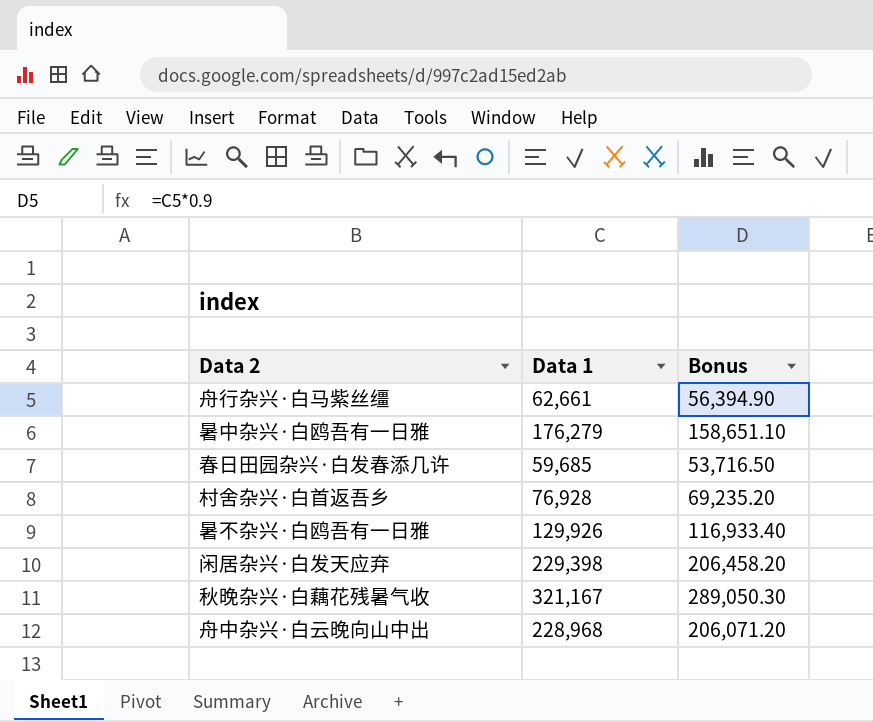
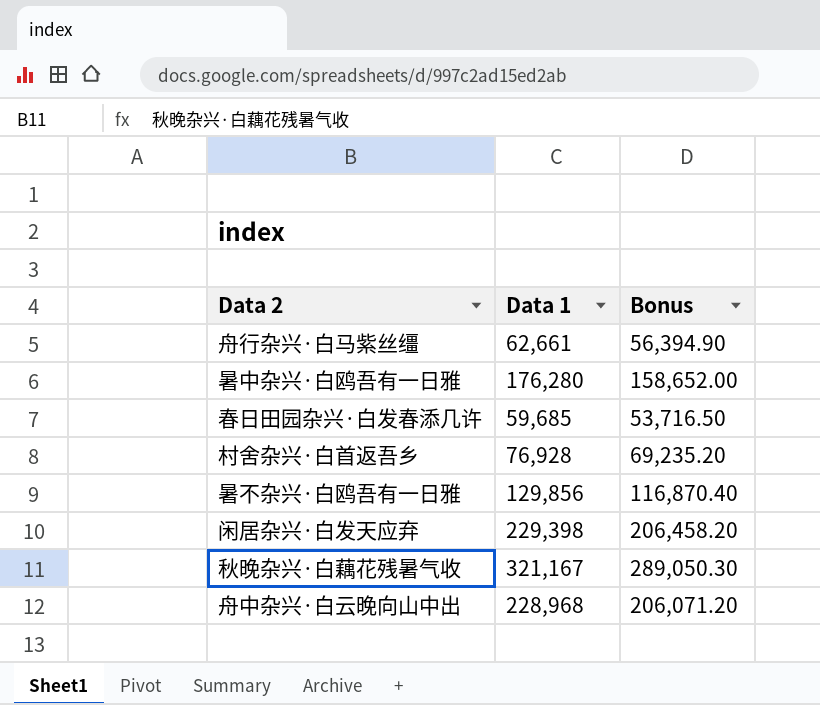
暑中杂兴·白鸥吾有一日雅 | Data 1: 176,279 -> 176,280
暑中杂兴·白鸥吾有一日雅 | Bonus: 158,651.10 -> 158,652.00
暑不杂兴·白鸥吾有一日雅 | Data 1: 129,926 -> 129,856
暑不杂兴·白鸥吾有一日雅 | Bonus: 116,933.40 -> 116,870.40

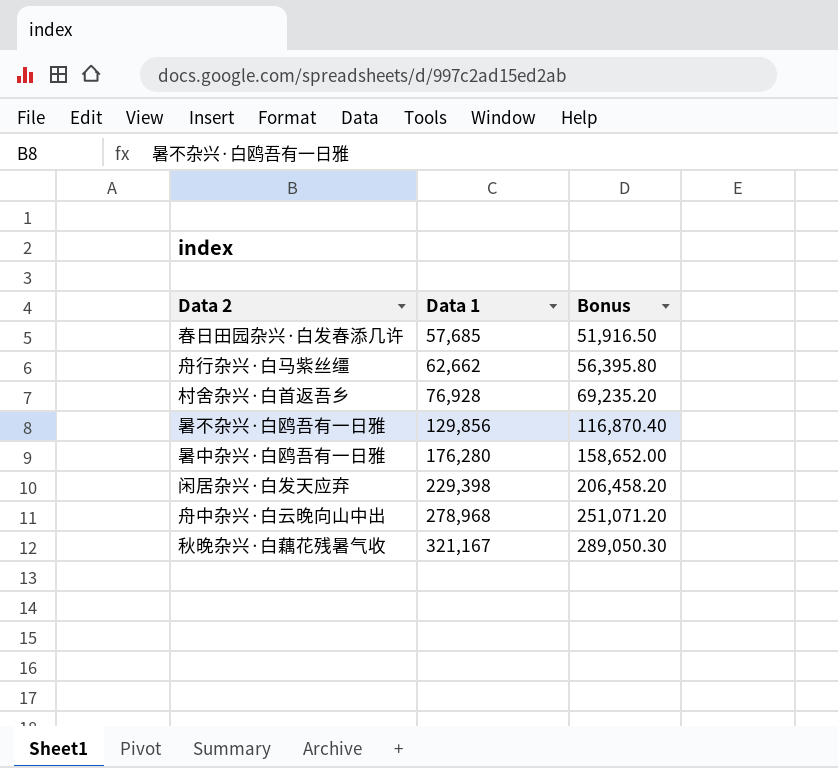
row order: none -> Data 1 ascending
春日田园杂兴·白发春添几许 | Data 1: 59,685 -> 57,685
春日田园杂兴·白发春添几许 | Bonus: 53,716.50 -> 51,916.50
舟行杂兴·白马紫丝缰 | Data 1: 62,661 -> 62,662
舟行杂兴·白马紫丝缰 | Bonus: 56,394.90 -> 56,395.80
舟中杂兴·白云晚向山中出 | Data 1: 228,968 -> 278,968
舟中杂兴·白云晚向山中出 | Bonus: 206,071.20 -> 251,071.20

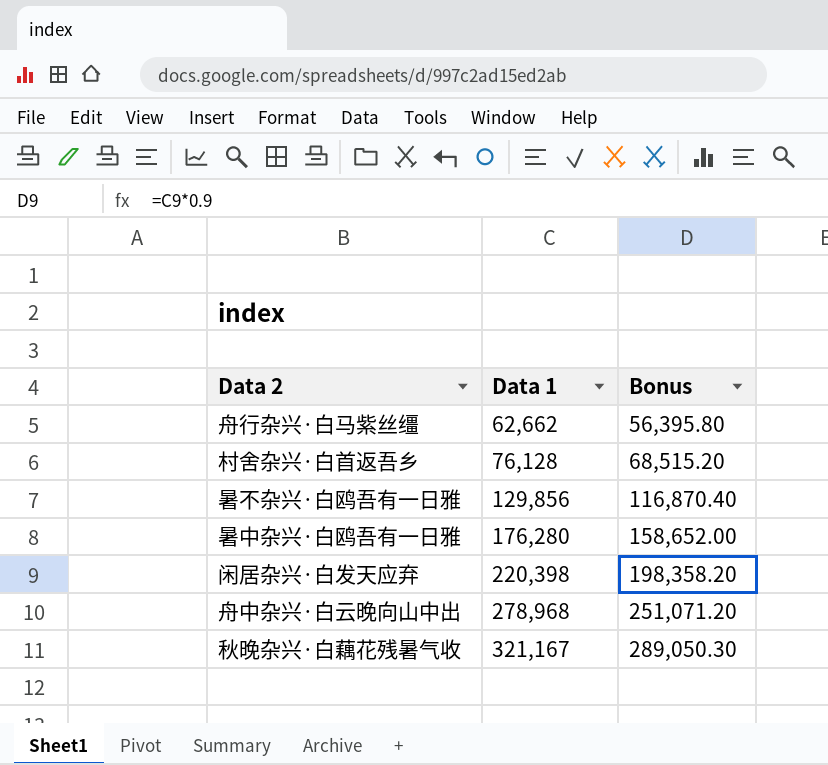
row 春日田园杂兴·白发春添几许: 57,685 | 51,916.50 -> none
村舍杂兴·白首返吾乡 | Data 1: 76,928 -> 76,128
村舍杂兴·白首返吾乡 | Bonus: 69,235.20 -> 68,515.20
闲居杂兴·白发天应弃 | Data 1: 229,398 -> 220,398
闲居杂兴·白发天应弃 | Bonus: 206,458.20 -> 198,358.20

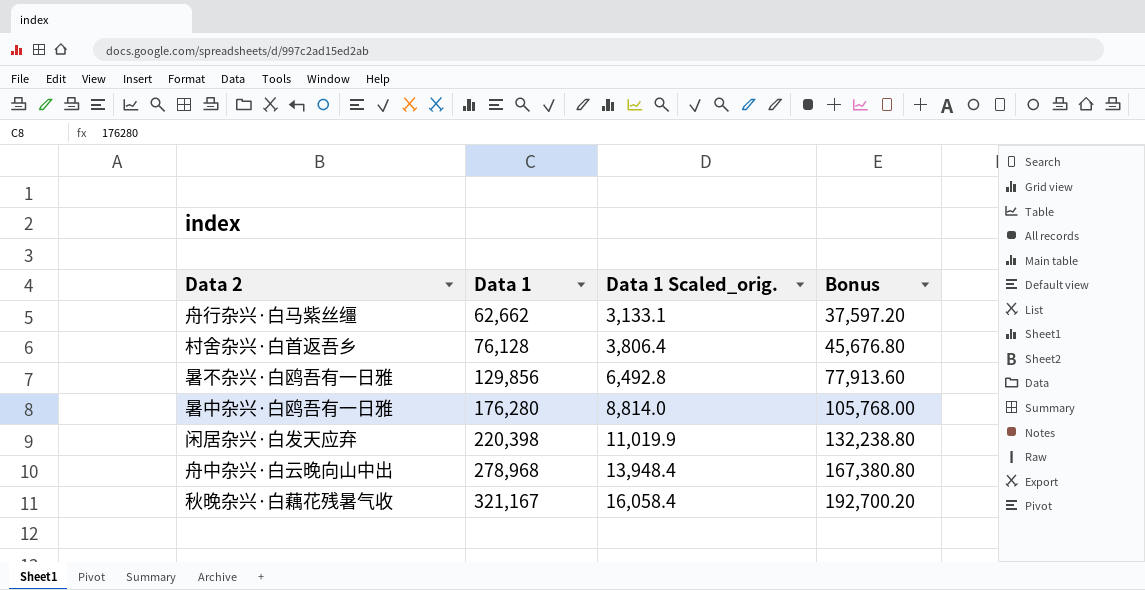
column Data 1 Scaled_orig. | formula: none -> [Data 1] * 0.05
column Bonus | formula: [Data 1] * 0.9 -> [Data 1] * 0.6

